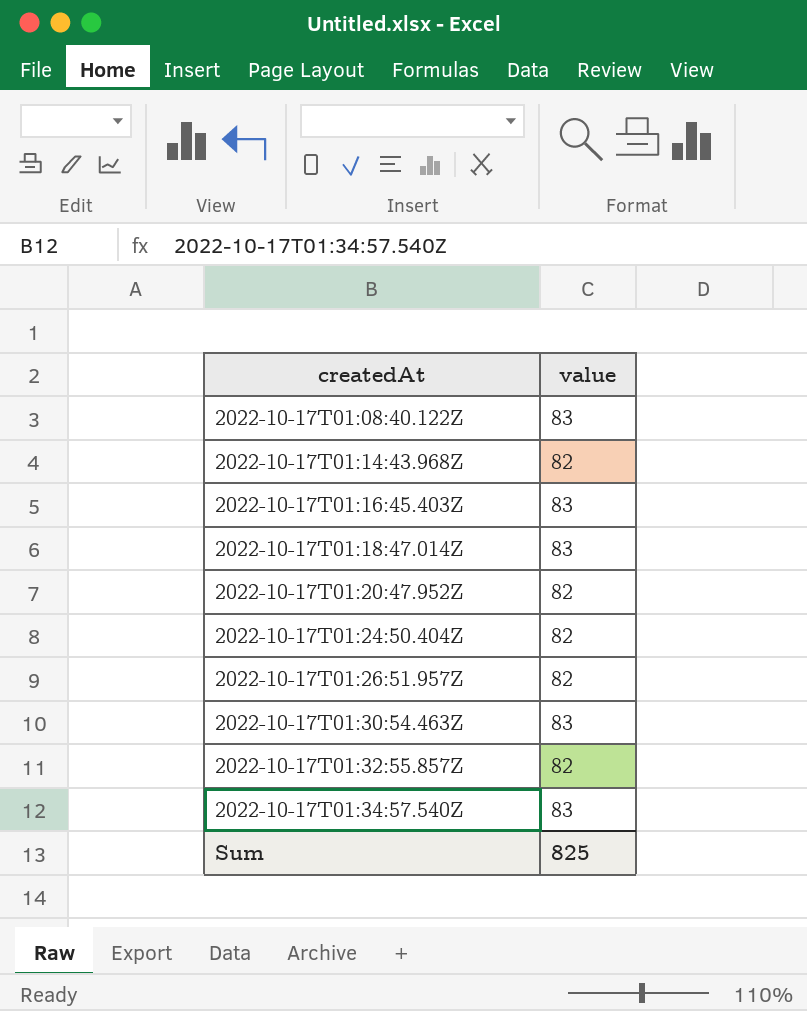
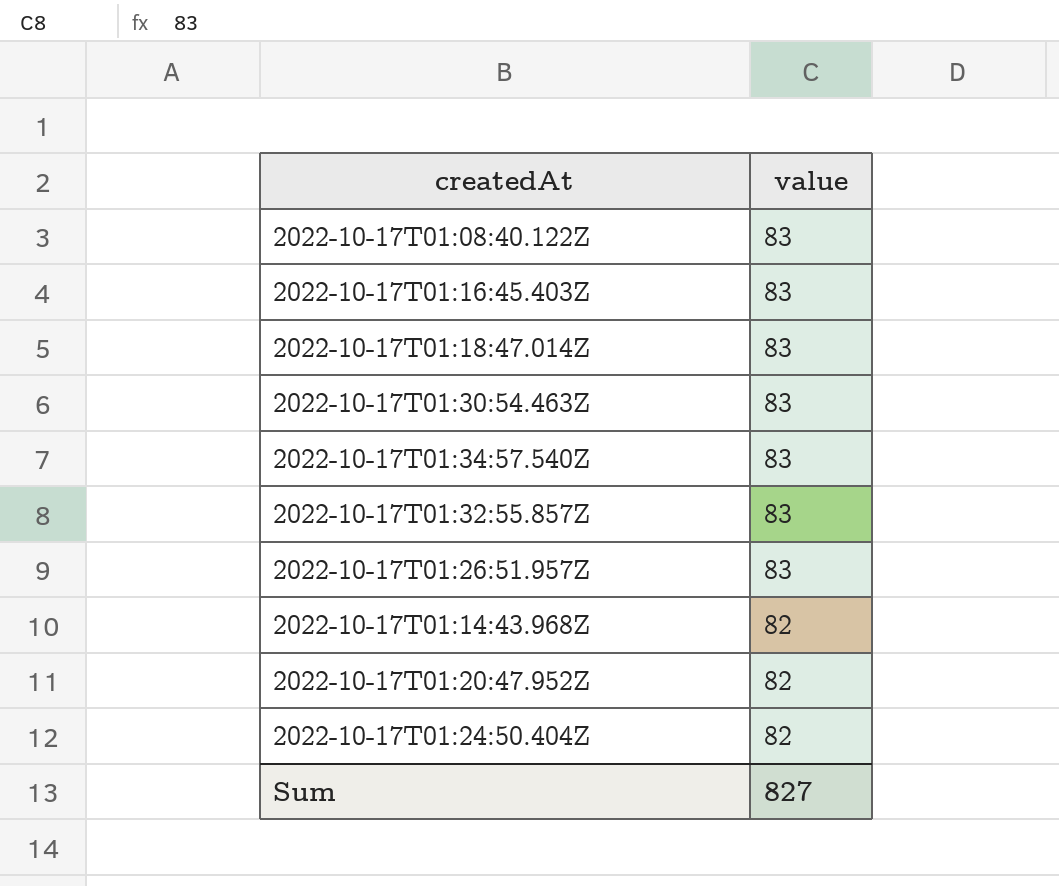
row order: createdAt ascending -> value descending
2022-10-17T01:32:55.857Z | value: 82 -> 83
2022-10-17T01:26:51.957Z | value: 82 -> 83
Sum | value: 825 -> 827

